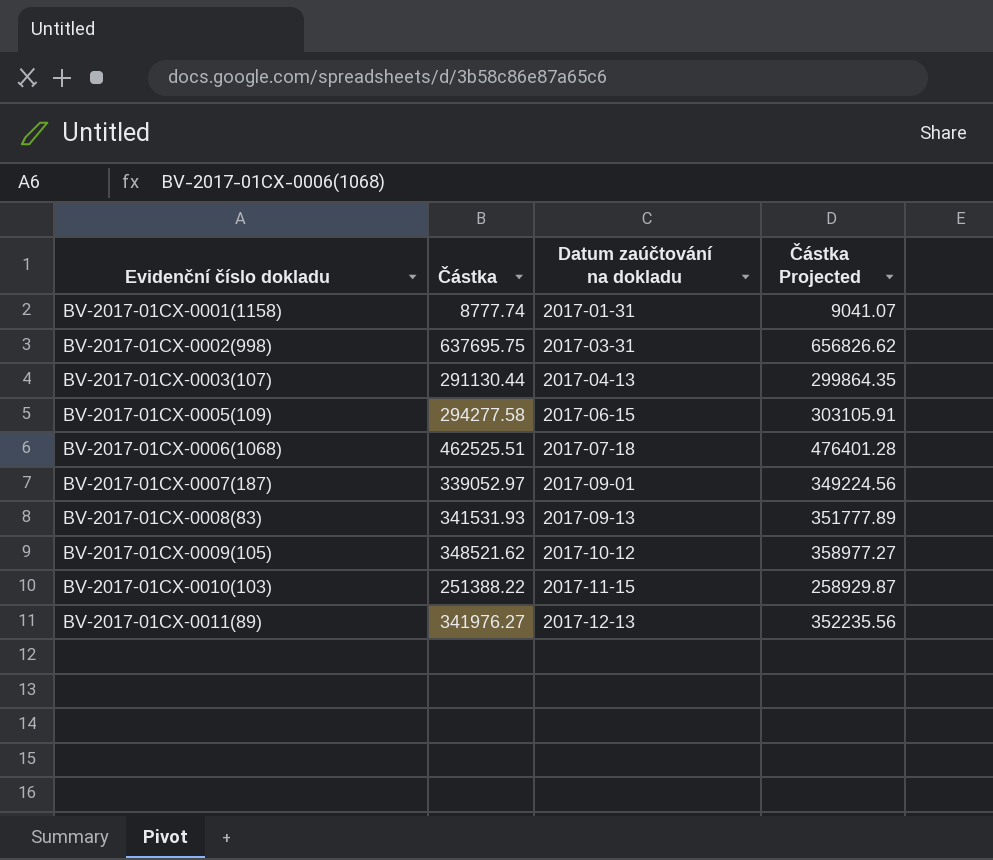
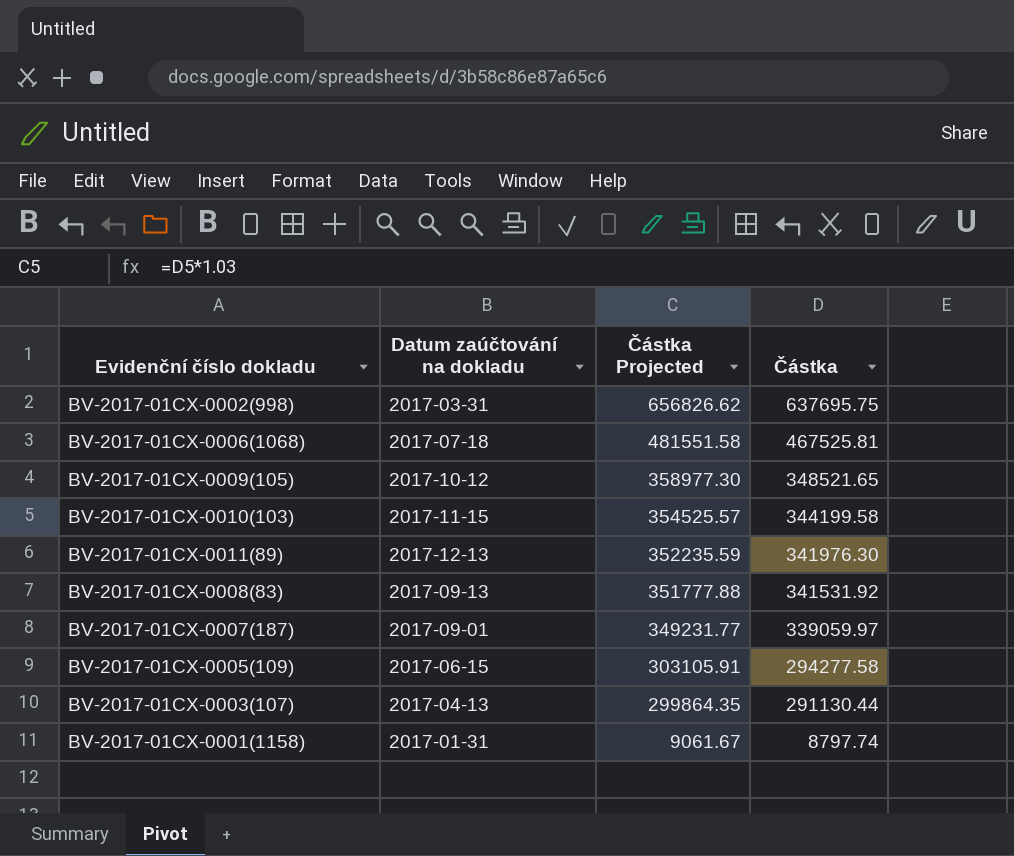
row order: Evidenční číslo dokladu ascending -> Částka Projected descending
column Částka | position: 2 -> 4
BV-2017-01CX-0006(1068) | Částka Projected: 476401.28 -> 481551.58
BV-2017-01CX-0006(1068) | Částka: 462525.51 -> 467525.81
BV-2017-01CX-0009(105) | Částka Projected: 358977.27 -> 358977.30
BV-2017-01CX-0009(105) | Částka: 348521.62 -> 348521.65
BV-2017-01CX-0010(103) | Částka Projected: 258929.87 -> 354525.57
BV-2017-01CX-0010(103) | Částka: 251388.22 -> 344199.58
BV-2017-01CX-0011(89) | Částka Projected: 352235.56 -> 352235.59
BV-2017-01CX-0011(89) | Částka: 341976.27 -> 341976.30
BV-2017-01CX-0008(83) | Částka Projected: 351777.89 -> 351777.88
BV-2017-01CX-0008(83) | Částka: 341531.93 -> 341531.92
BV-2017-01CX-0007(187) | Částka Projected: 349224.56 -> 349231.77
BV-2017-01CX-0007(187) | Částka: 339052.97 -> 339059.97
BV-2017-01CX-0001(1158) | Částka Projected: 9041.07 -> 9061.67
BV-2017-01CX-0001(1158) | Částka: 8777.74 -> 8797.74

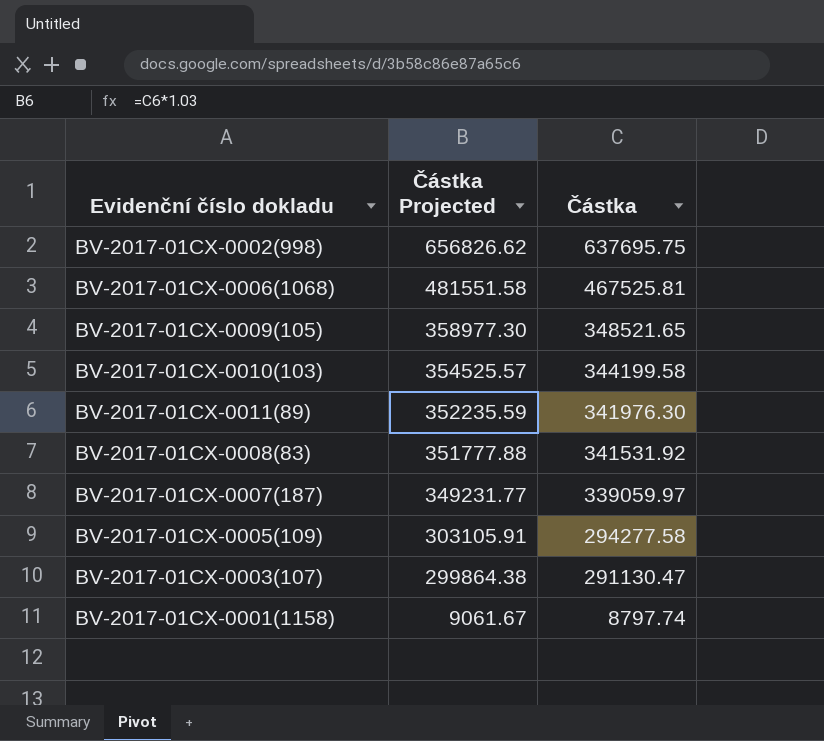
column Datum zaúčtování na dokladu | position: 2 -> none
BV-2017-01CX-0003(107) | Částka Projected: 299864.35 -> 299864.38
BV-2017-01CX-0003(107) | Částka: 291130.44 -> 291130.47

